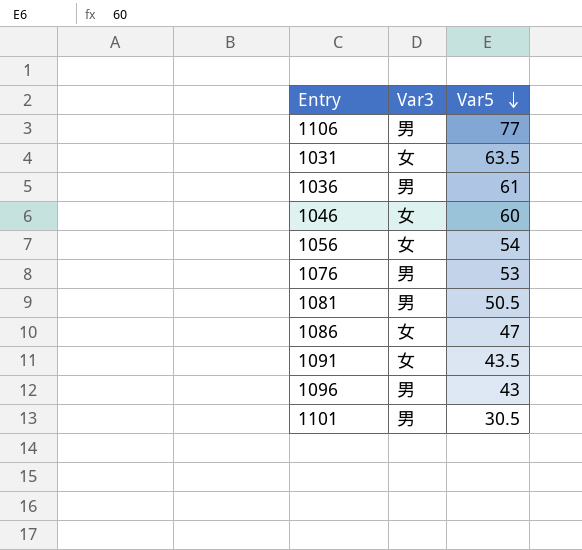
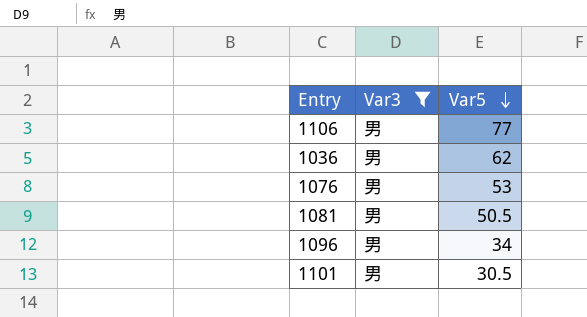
filter: none -> Var3 = 男
1036 | Var5: 61 -> 62
1096 | Var5: 43 -> 34

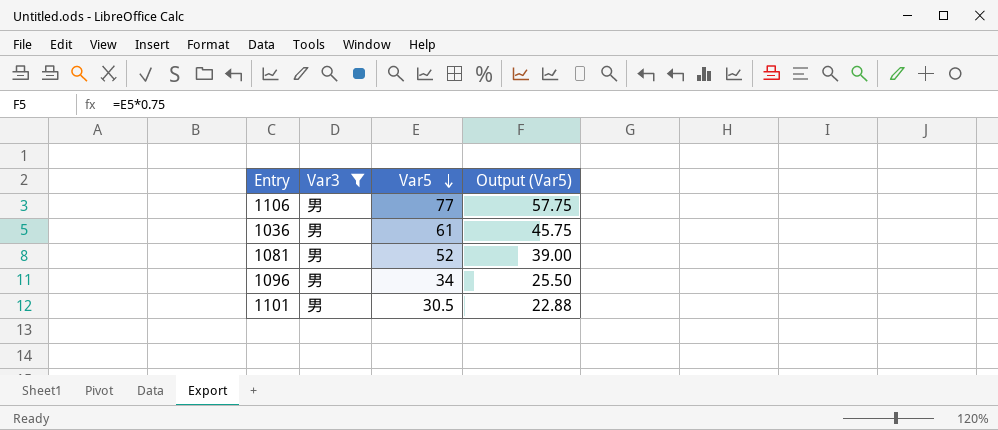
column Output (Var5) | formula: none -> [Var5] * 0.75
row 1076: 男 | 53 -> none
1036 | Var5: 62 -> 61
1081 | Var5: 50.5 -> 52

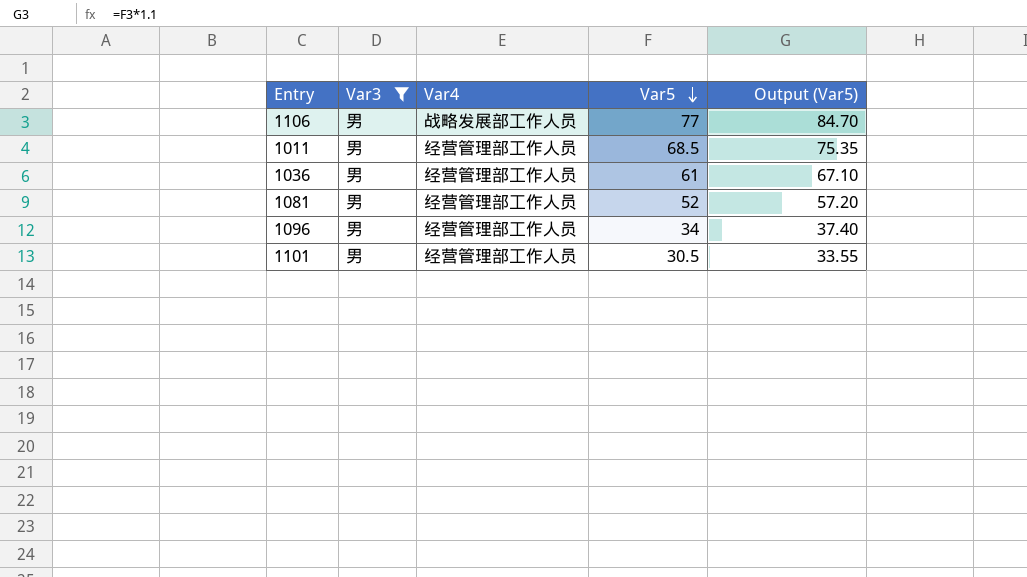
column Var4 | position: none -> 3
column Output (Var5) | formula: [Var5] * 0.75 -> [Var5] * 1.1
row 1011: none -> 男 | 经营管理部工作人员 | 68.5 | 75.35

